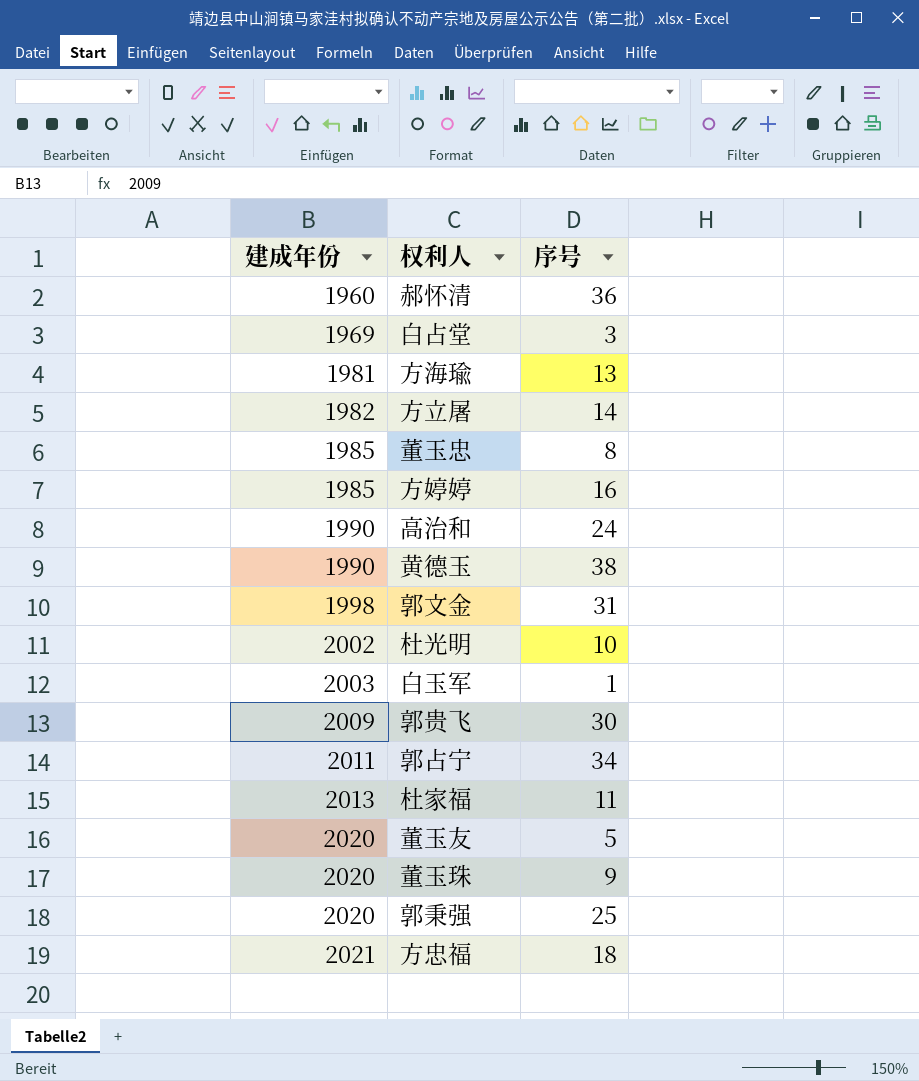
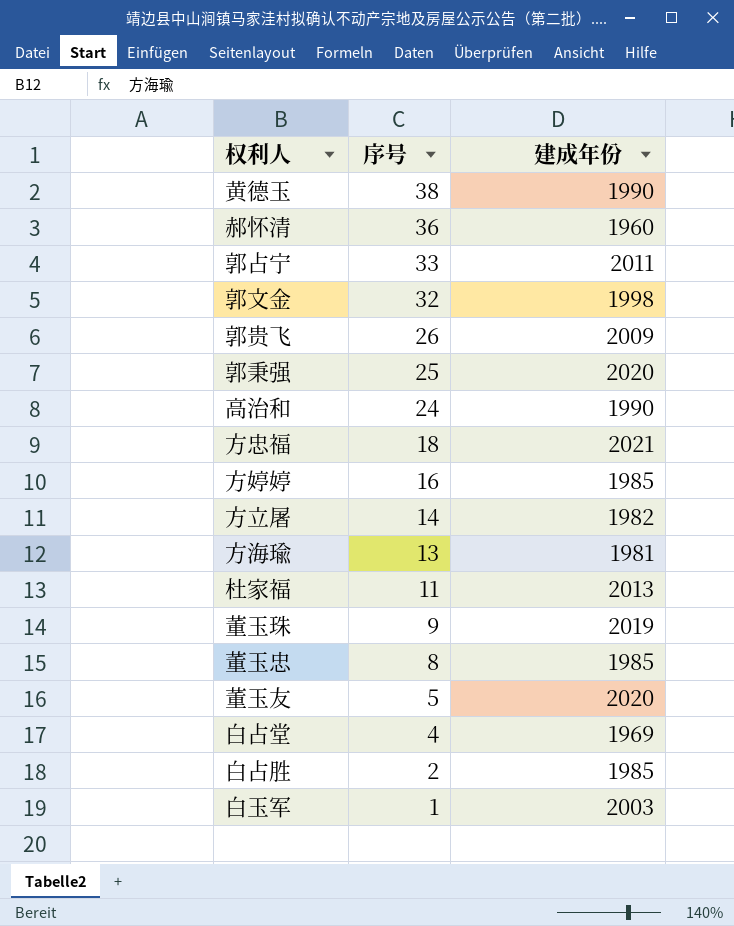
row order: 建成年份 ascending -> 序号 descending
column 建成年份 | position: 1 -> 3
row 杜光明: 2002 | 10 -> none
郭占宁 | 序号: 34 -> 33
郭文金 | 序号: 31 -> 32
郭贵飞 | 序号: 30 -> 26
董玉珠 | 建成年份: 2020 -> 2019
白占堂 | 序号: 3 -> 4
row 白占胜: none -> 2 | 1985

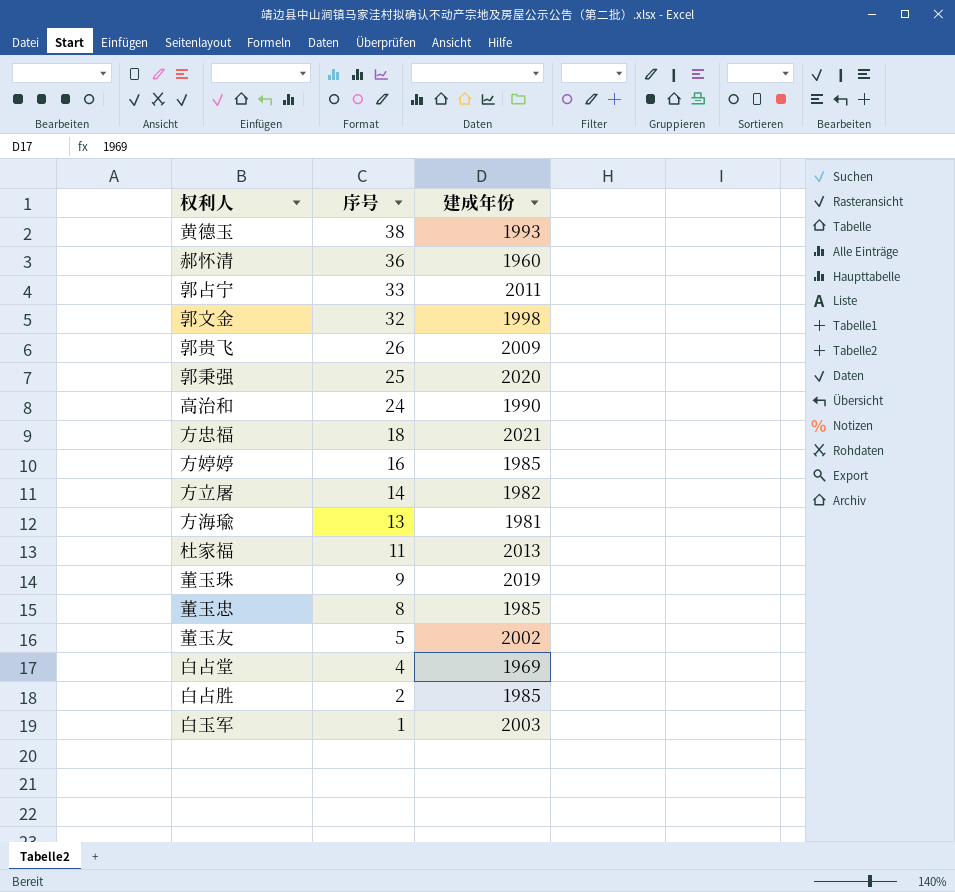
黄德玉 | 建成年份: 1990 -> 1993
董玉友 | 建成年份: 2020 -> 2002

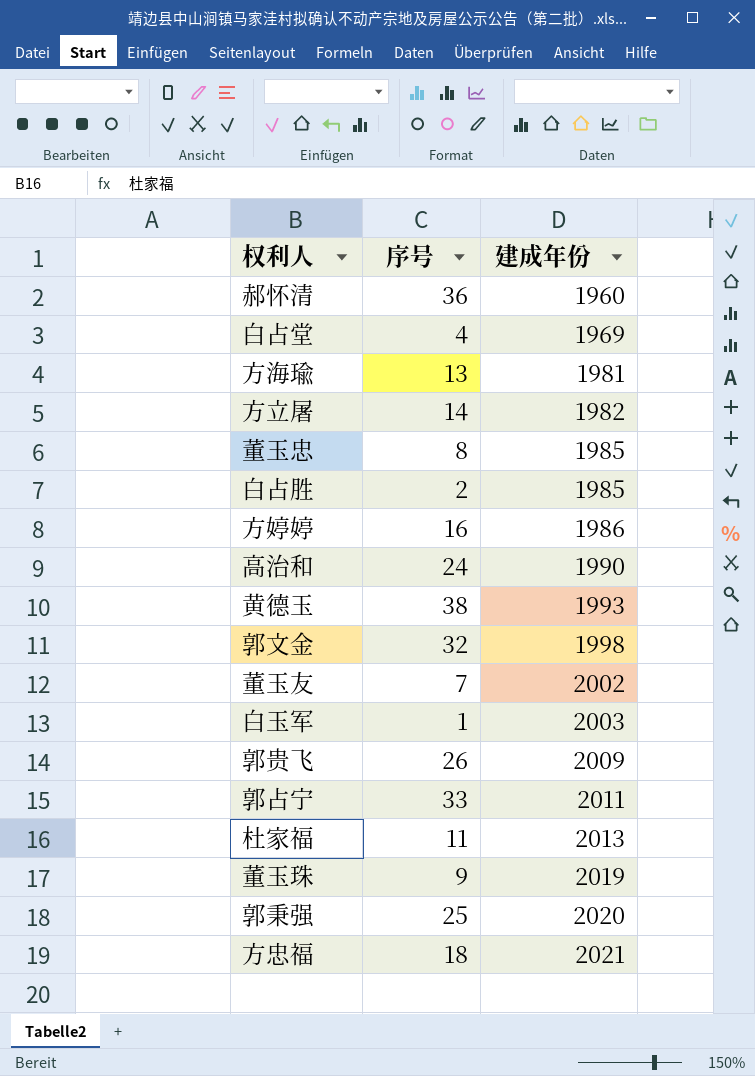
row order: 序号 descending -> 建成年份 ascending
方婷婷 | 建成年份: 1985 -> 1986
董玉友 | 序号: 5 -> 7

